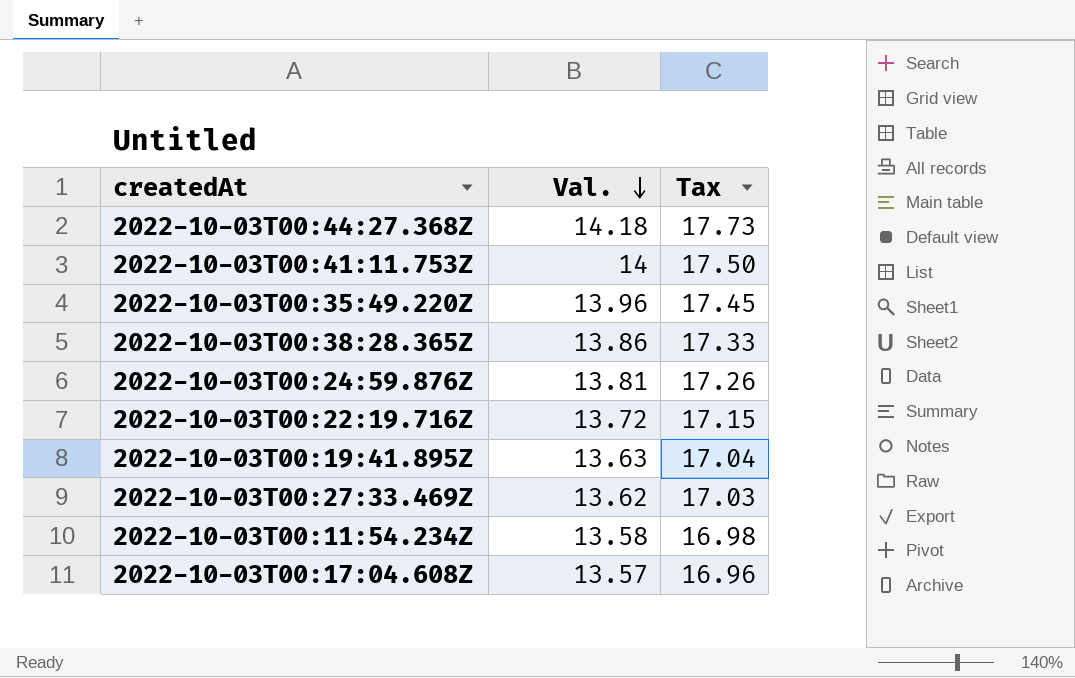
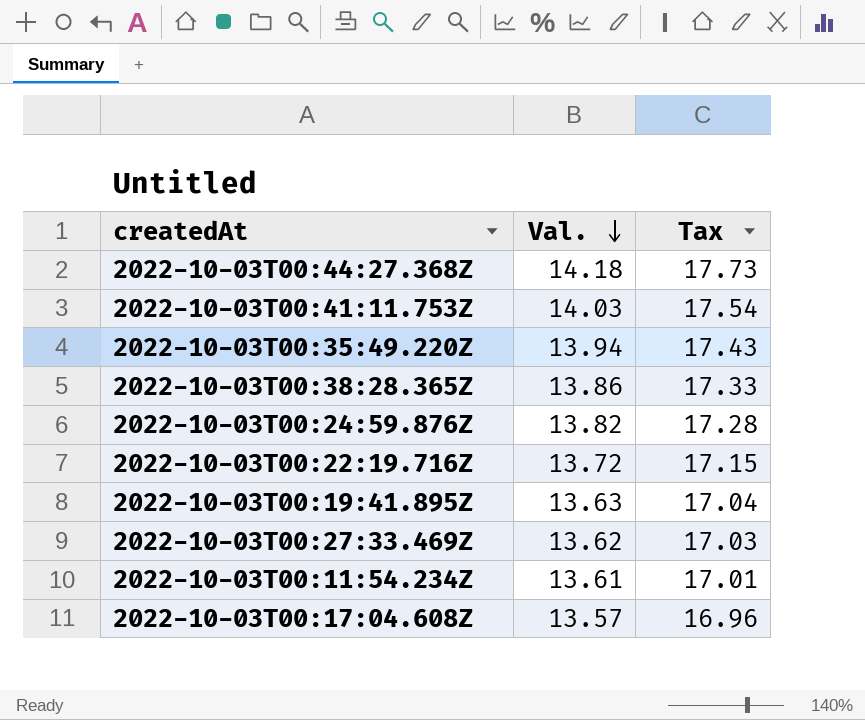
2022-10-03T00:41:11.753Z | Val.: 14 -> 14.03
2022-10-03T00:41:11.753Z | Tax: 17.50 -> 17.54
2022-10-03T00:35:49.220Z | Val.: 13.96 -> 13.94
2022-10-03T00:35:49.220Z | Tax: 17.45 -> 17.43
2022-10-03T00:24:59.876Z | Val.: 13.81 -> 13.82
2022-10-03T00:24:59.876Z | Tax: 17.26 -> 17.28
2022-10-03T00:11:54.234Z | Val.: 13.58 -> 13.61
2022-10-03T00:11:54.234Z | Tax: 16.98 -> 17.01

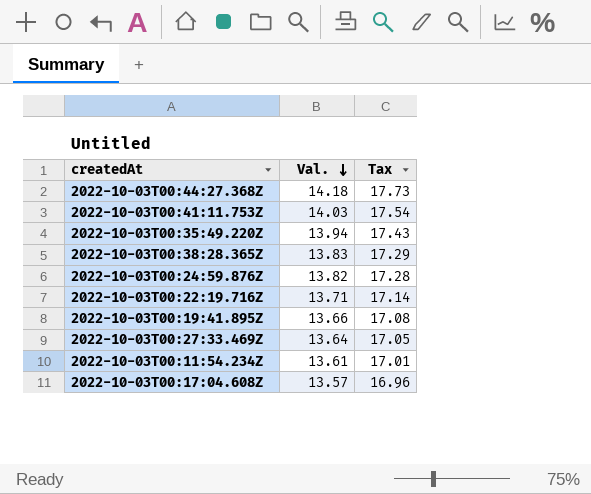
2022-10-03T00:38:28.365Z | Val.: 13.86 -> 13.83
2022-10-03T00:38:28.365Z | Tax: 17.33 -> 17.29
2022-10-03T00:22:19.716Z | Val.: 13.72 -> 13.71
2022-10-03T00:22:19.716Z | Tax: 17.15 -> 17.14
2022-10-03T00:19:41.895Z | Val.: 13.63 -> 13.66
2022-10-03T00:19:41.895Z | Tax: 17.04 -> 17.08
2022-10-03T00:27:33.469Z | Val.: 13.62 -> 13.64
2022-10-03T00:27:33.469Z | Tax: 17.03 -> 17.05

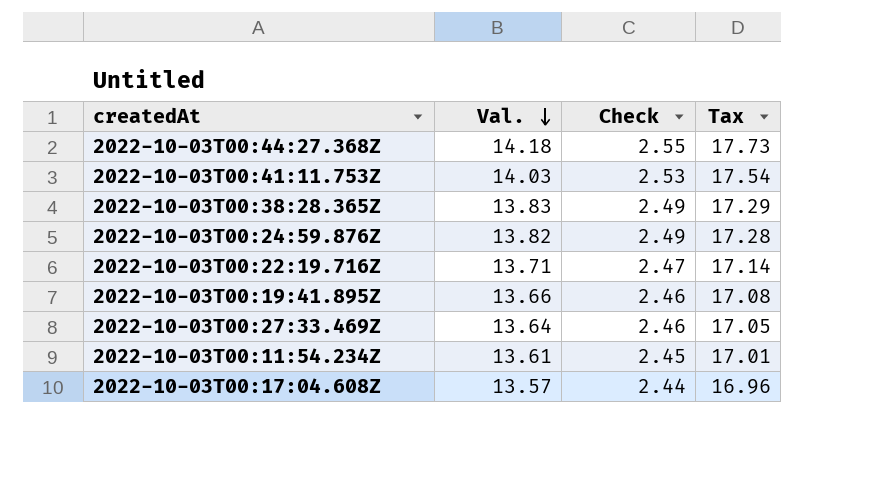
column Check | formula: none -> [Val.] * 0.18
row 2022-10-03T00:35:49.220Z: 13.94 | 17.43 -> none

